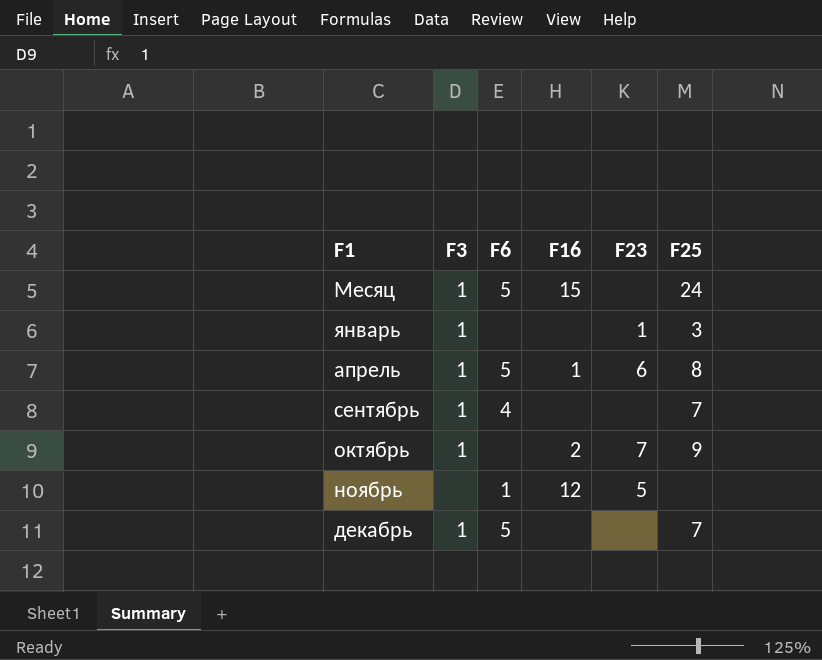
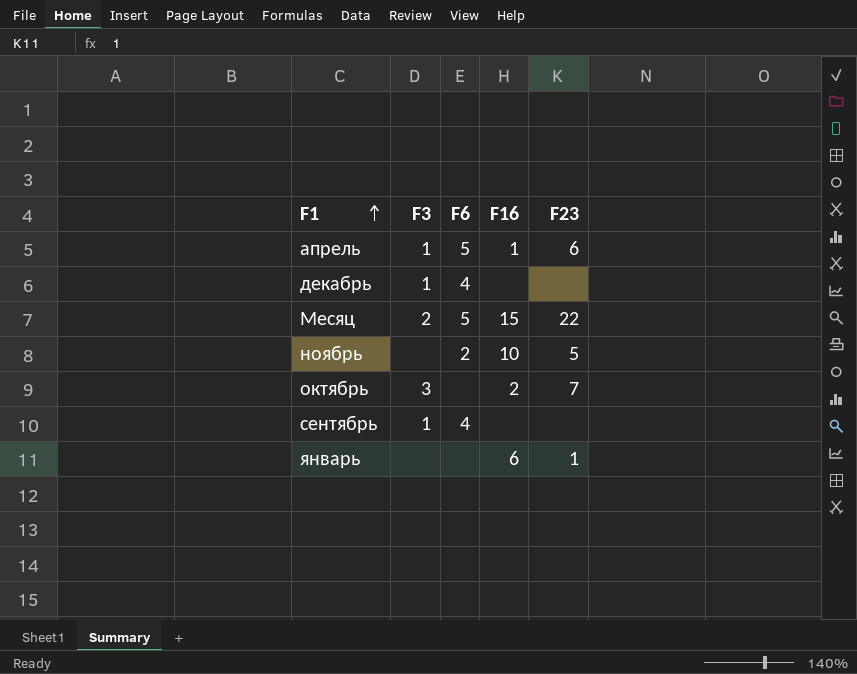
row order: none -> F1 ascending
column F25 | position: 6 -> none
декабрь | F6: 5 -> 4
Месяц | F3: 1 -> 2
Месяц | F23: none -> 22
ноябрь | F6: 1 -> 2
ноябрь | F16: 12 -> 10
октябрь | F3: 1 -> 3
январь | F3: 1 -> none
январь | F16: none -> 6

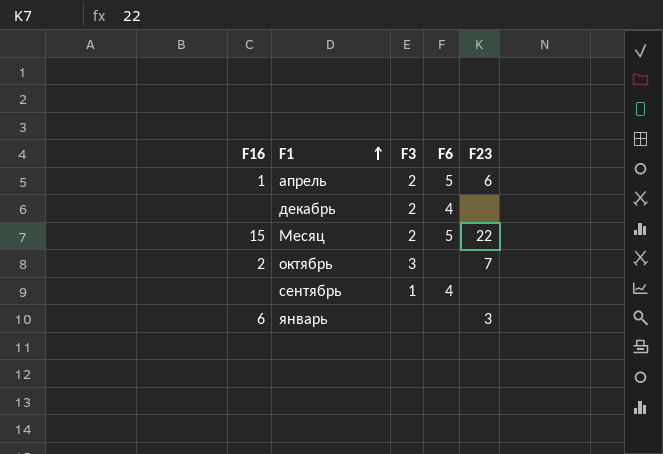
column F16 | position: 4 -> 1
row ноябрь: none | 2 | 10 | 5 -> none
апрель | F3: 1 -> 2
декабрь | F3: 1 -> 2
январь | F23: 1 -> 3

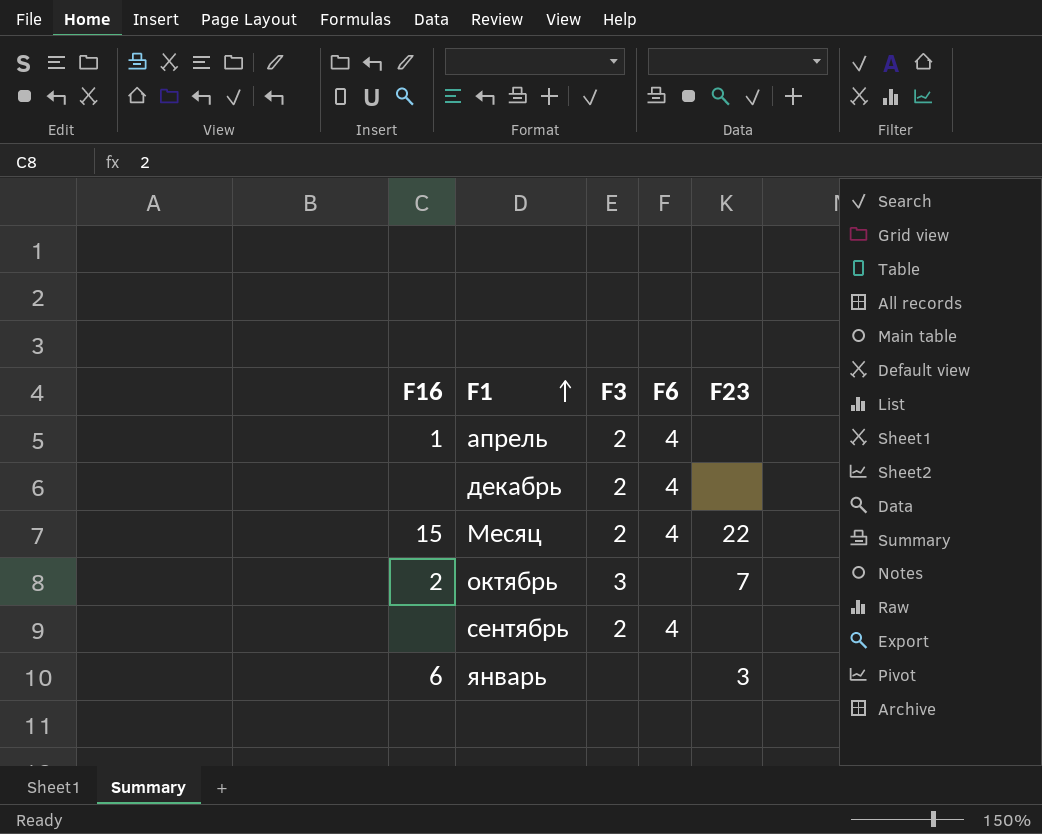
апрель | F6: 5 -> 4
апрель | F23: 6 -> none
Месяц | F6: 5 -> 4
сентябрь | F3: 1 -> 2

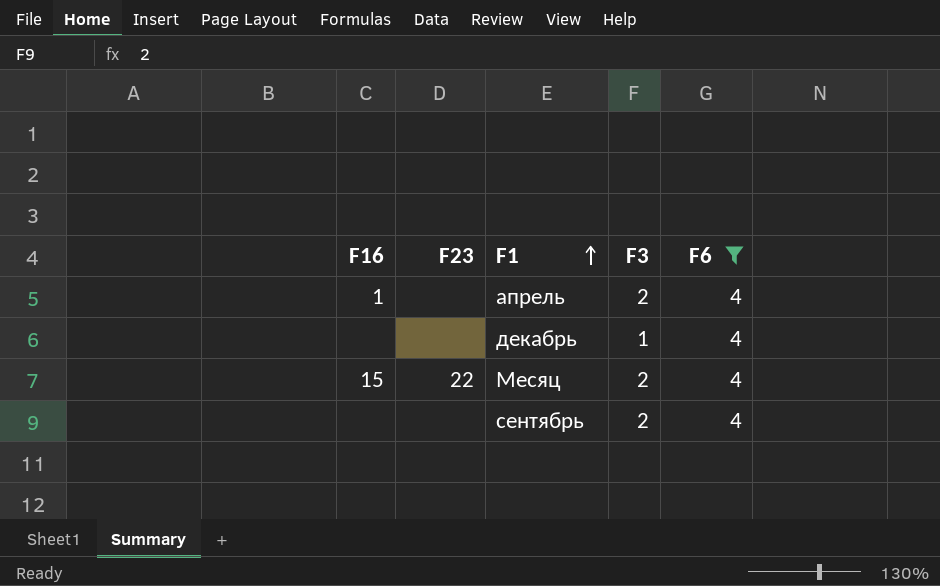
filter: none -> F6 = 4
column F23 | position: 5 -> 2
декабрь | F3: 2 -> 1

